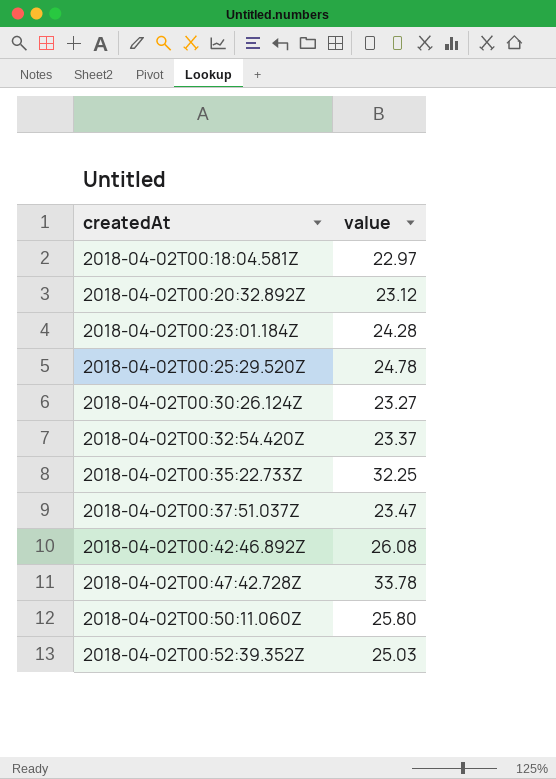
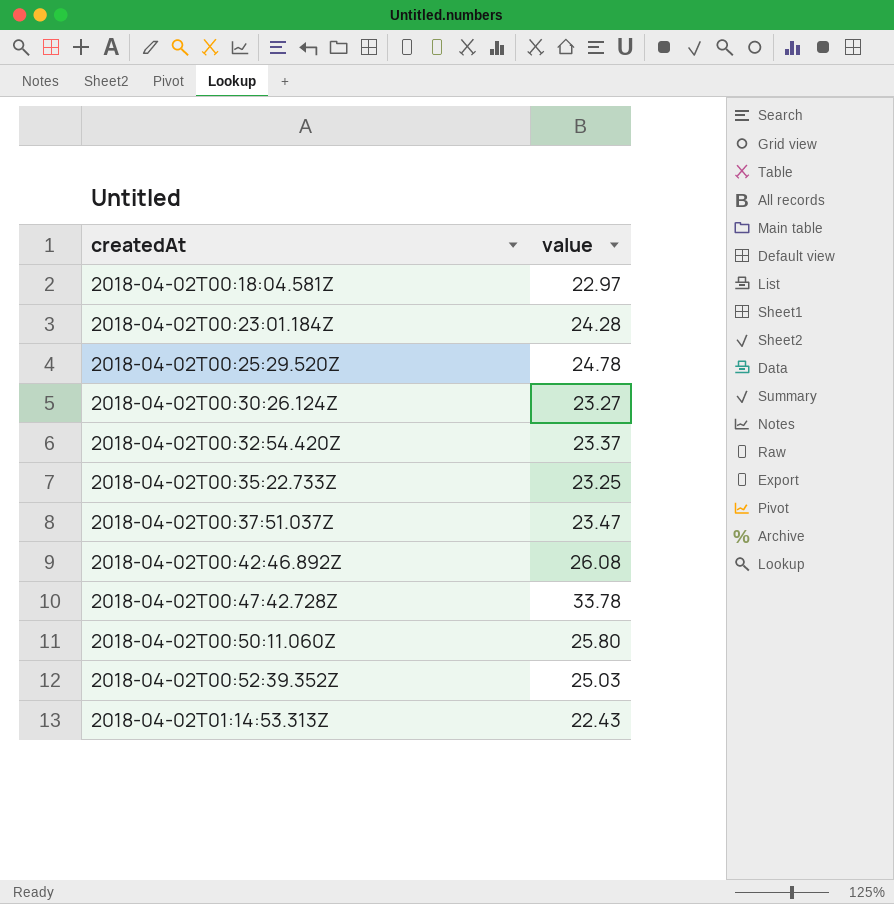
row 2018-04-02T00:20:32.892Z: 23.12 -> none
2018-04-02T00:35:22.733Z | value: 32.25 -> 23.25
row 2018-04-02T01:14:53.313Z: none -> 22.43

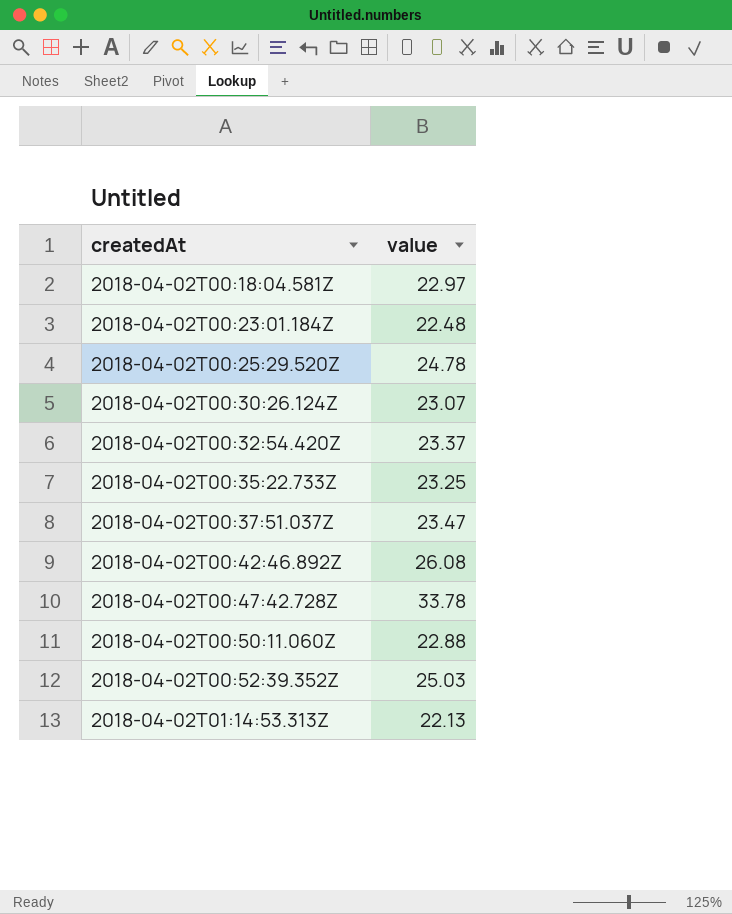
2018-04-02T00:23:01.184Z | value: 24.28 -> 22.48
2018-04-02T00:30:26.124Z | value: 23.27 -> 23.07
2018-04-02T00:50:11.060Z | value: 25.80 -> 22.88
2018-04-02T01:14:53.313Z | value: 22.43 -> 22.13

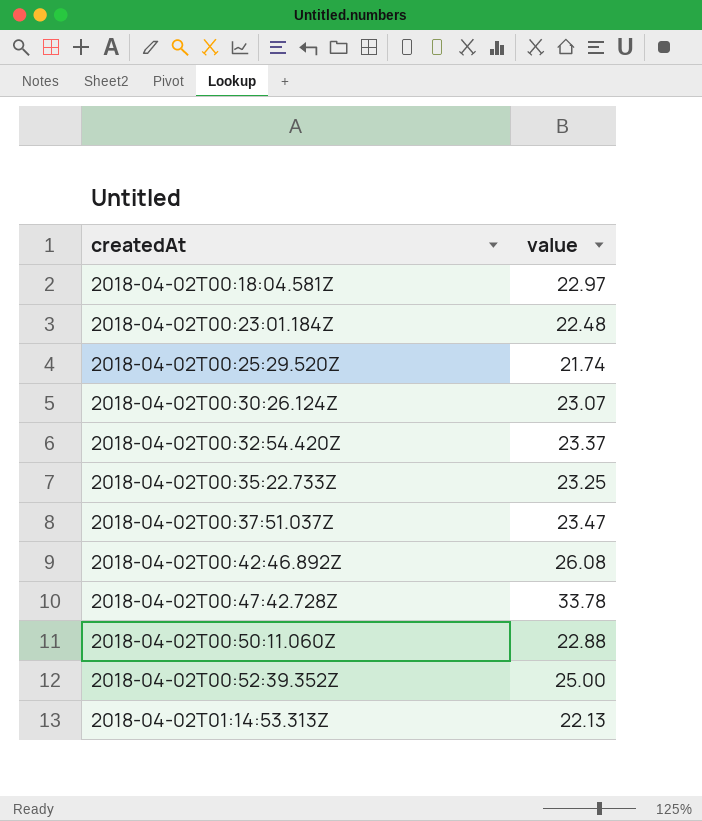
2018-04-02T00:25:29.520Z | value: 24.78 -> 21.74
2018-04-02T00:52:39.352Z | value: 25.03 -> 25.00

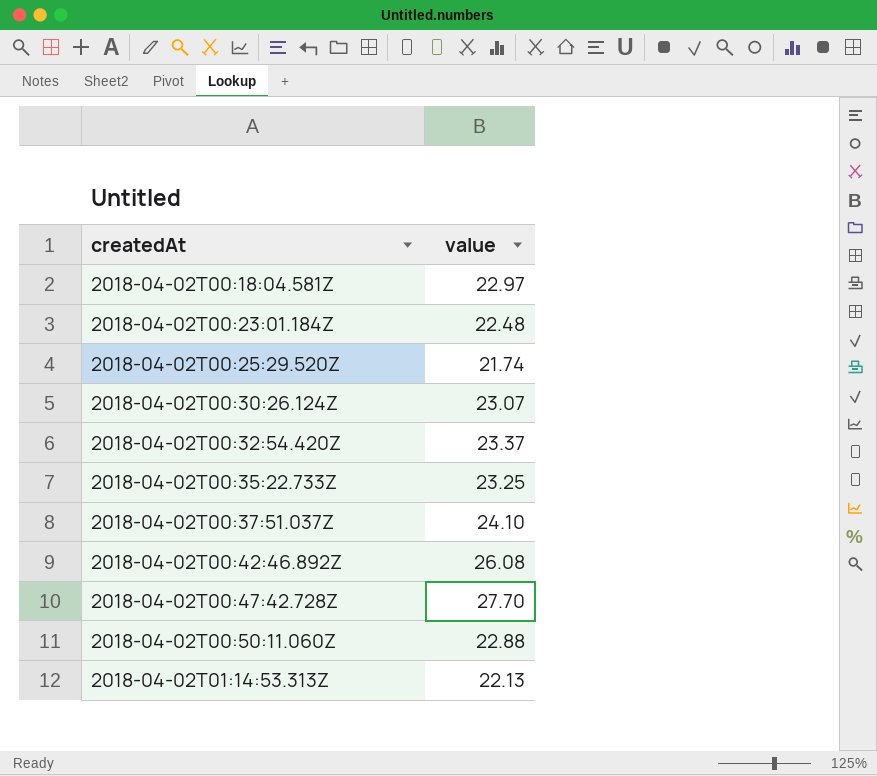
row 2018-04-02T00:52:39.352Z: 25.00 -> none
2018-04-02T00:37:51.037Z | value: 23.47 -> 24.10
2018-04-02T00:47:42.728Z | value: 33.78 -> 27.70

